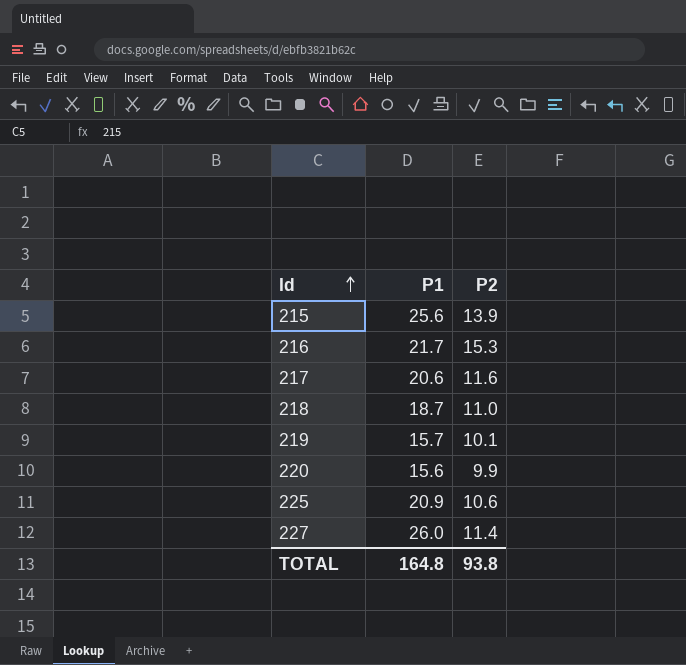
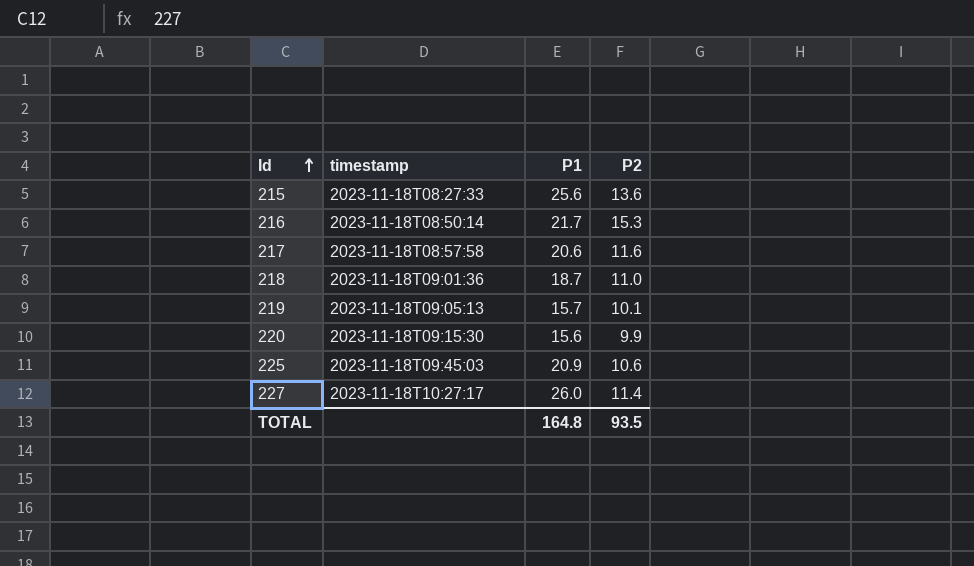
column timestamp | position: none -> 2
215 | P2: 13.9 -> 13.6
TOTAL | P2: 93.8 -> 93.5

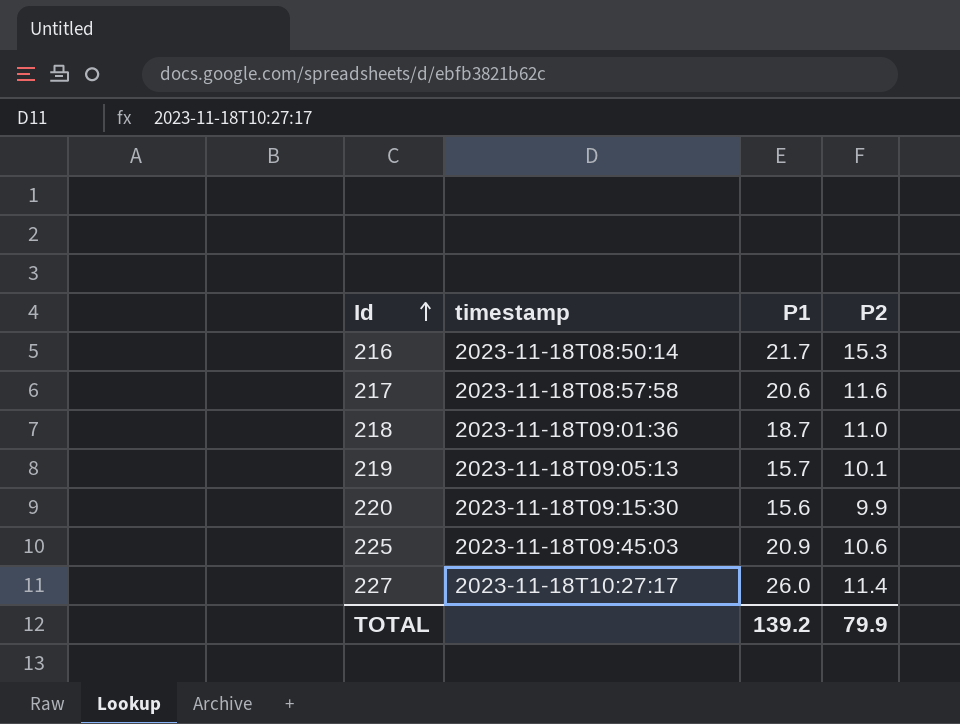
row 215: 2023-11-18T08:27:33 | 25.6 | 13.6 -> none
TOTAL | P1: 164.8 -> 139.2
TOTAL | P2: 93.5 -> 79.9

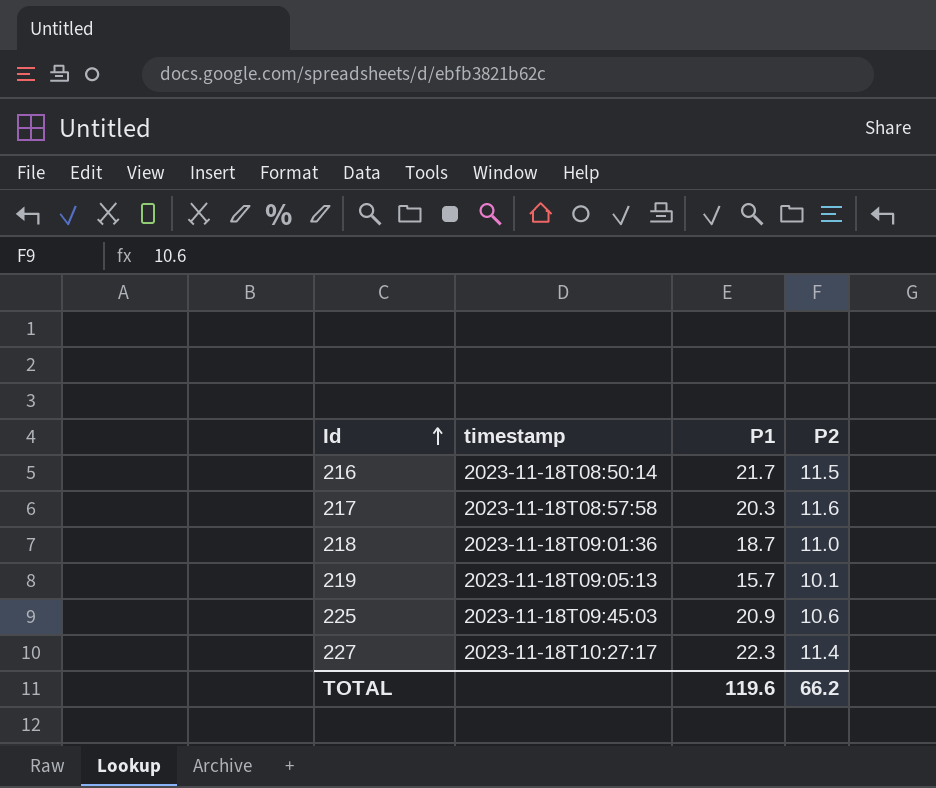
row 220: 2023-11-18T09:15:30 | 15.6 | 9.9 -> none
216 | P2: 15.3 -> 11.5
217 | P1: 20.6 -> 20.3
227 | P1: 26.0 -> 22.3
TOTAL | P1: 139.2 -> 119.6
TOTAL | P2: 79.9 -> 66.2

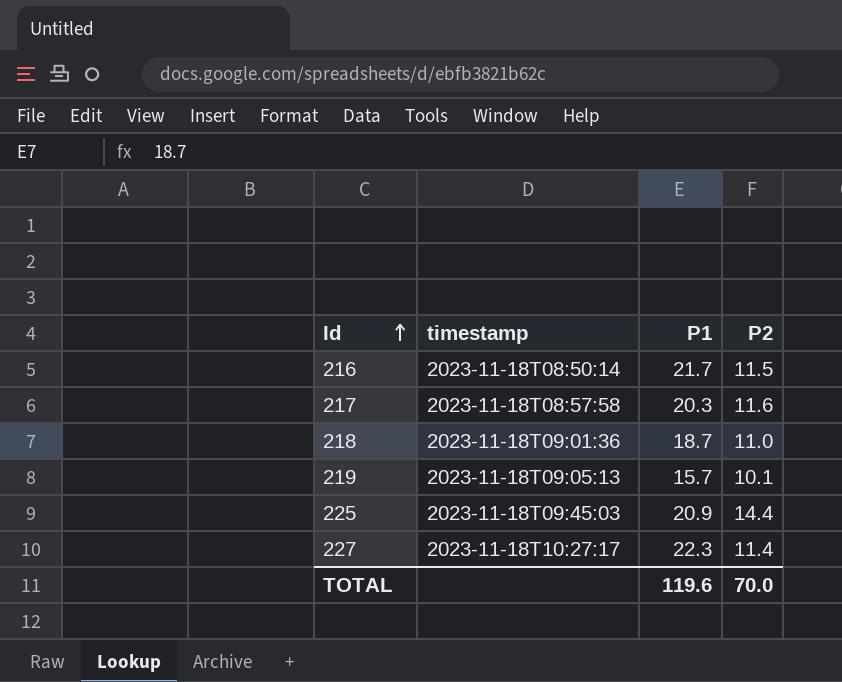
225 | P2: 10.6 -> 14.4
TOTAL | P2: 66.2 -> 70.0

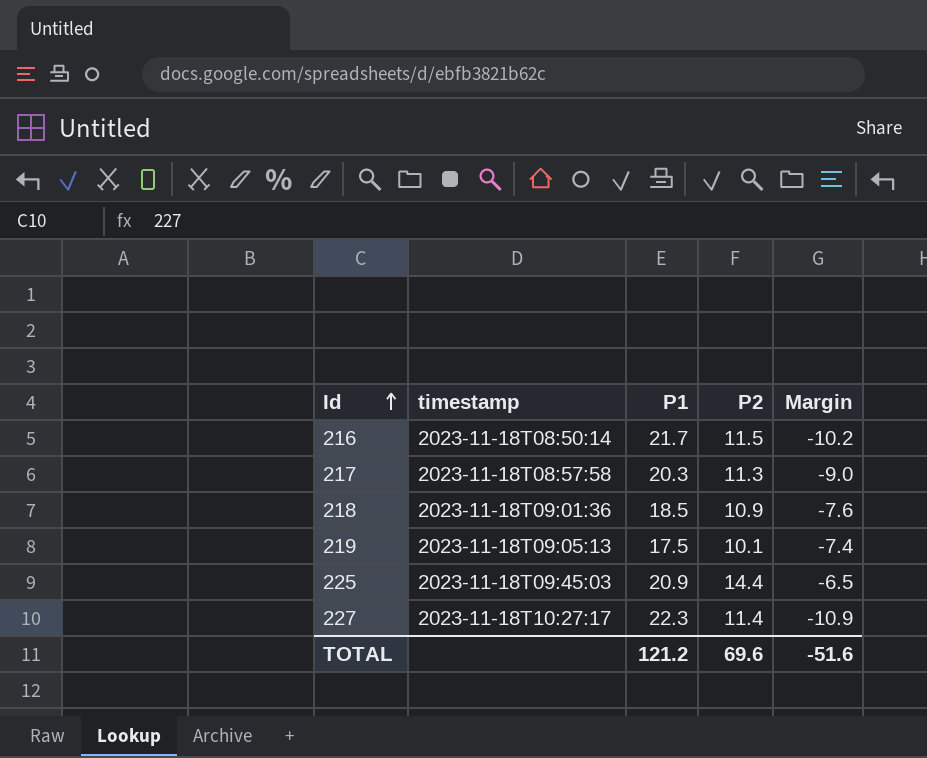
column Margin | formula: none -> [P2] - [P1]
217 | P2: 11.6 -> 11.3
218 | P1: 18.7 -> 18.5
218 | P2: 11.0 -> 10.9
219 | P1: 15.7 -> 17.5
TOTAL | P1: 119.6 -> 121.2
TOTAL | P2: 70.0 -> 69.6

